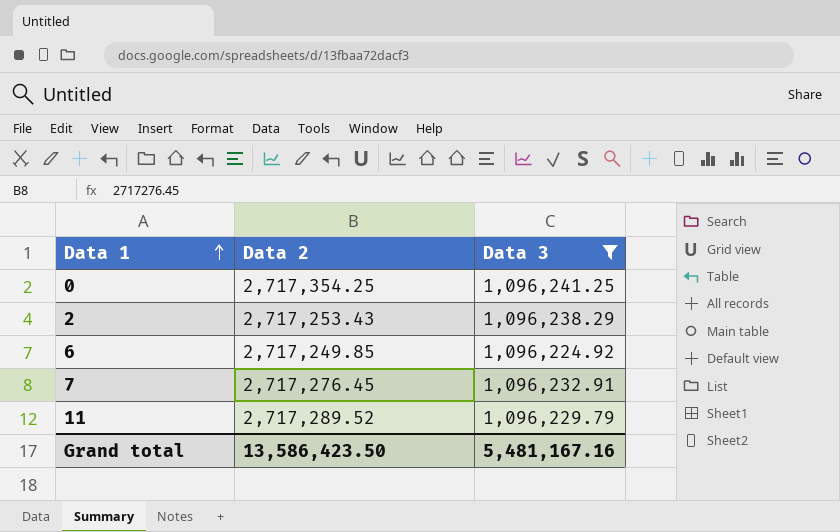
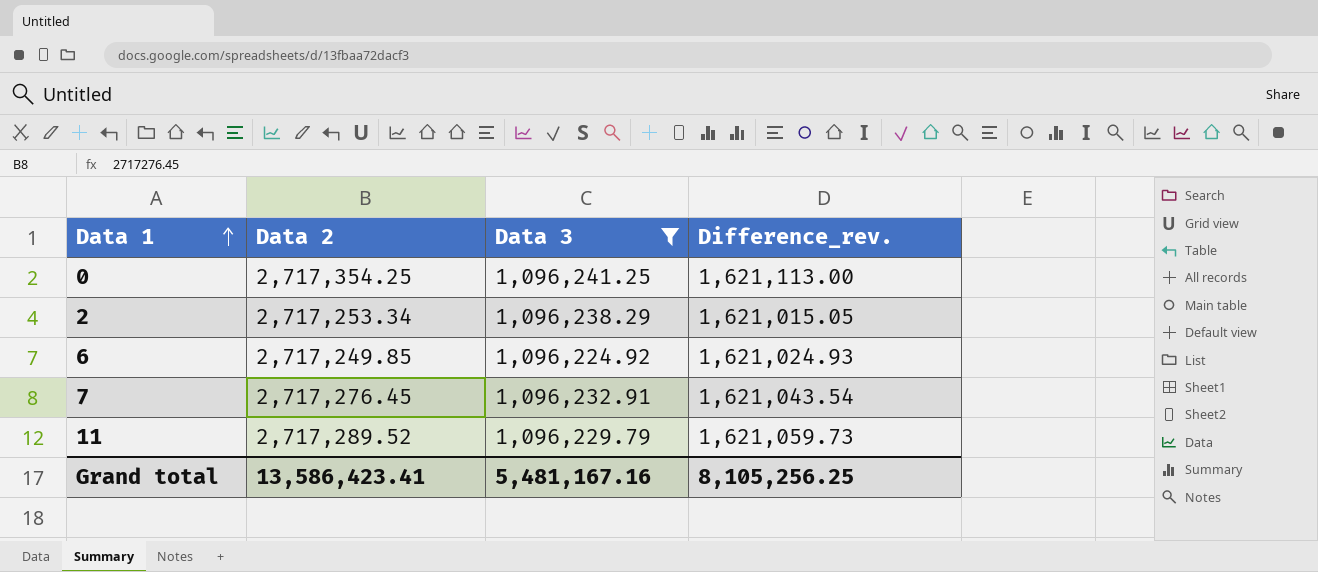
column Difference_rev. | formula: none -> [Data 2] - [Data 3]
2 | Data 2: 2,717,253.43 -> 2,717,253.34
Grand total | Data 2: 13,586,423.50 -> 13,586,423.41

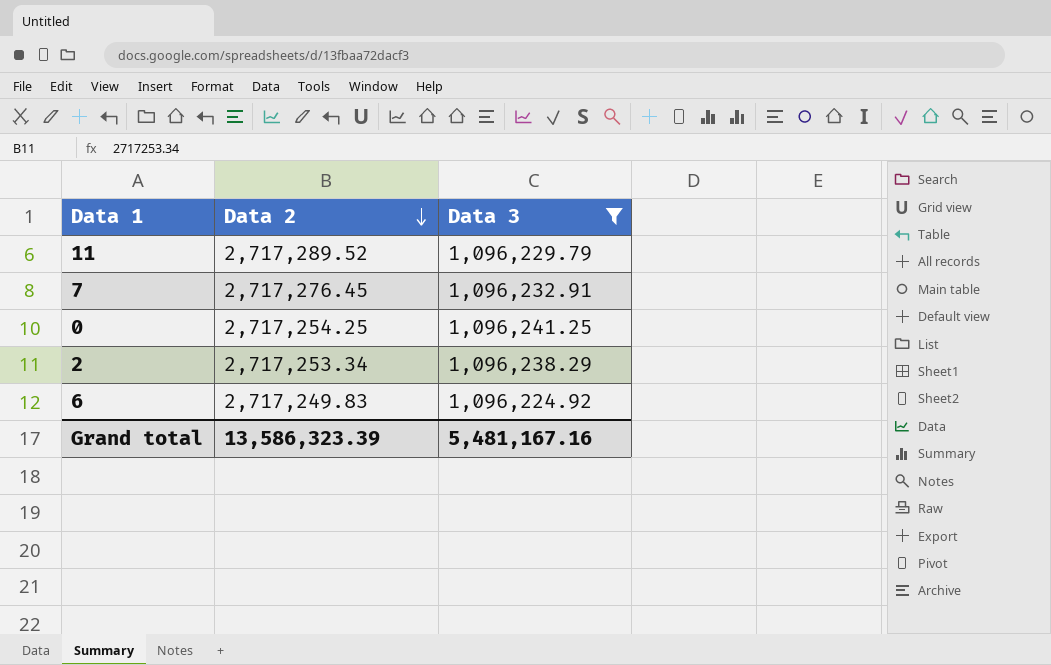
row order: Data 1 ascending -> Data 2 descending
column Difference_rev. | formula: [Data 2] - [Data 3] -> none
0 | Data 2: 2,717,354.25 -> 2,717,254.25
6 | Data 2: 2,717,249.85 -> 2,717,249.83
Grand total | Data 2: 13,586,423.41 -> 13,586,323.39

